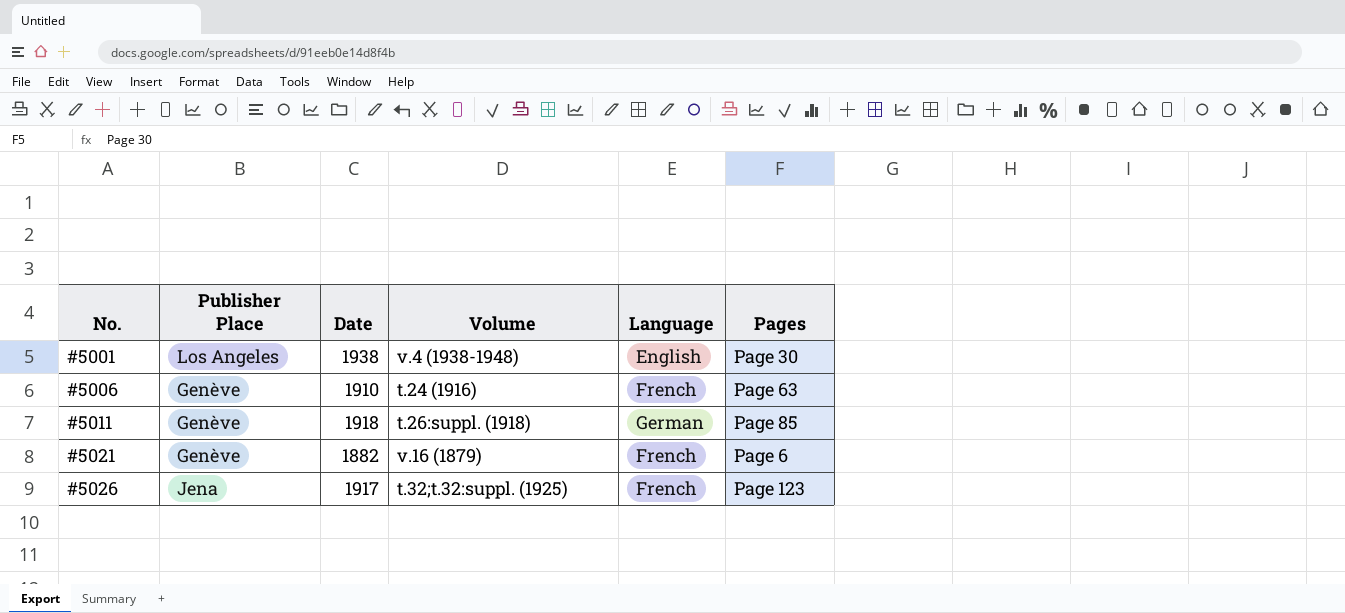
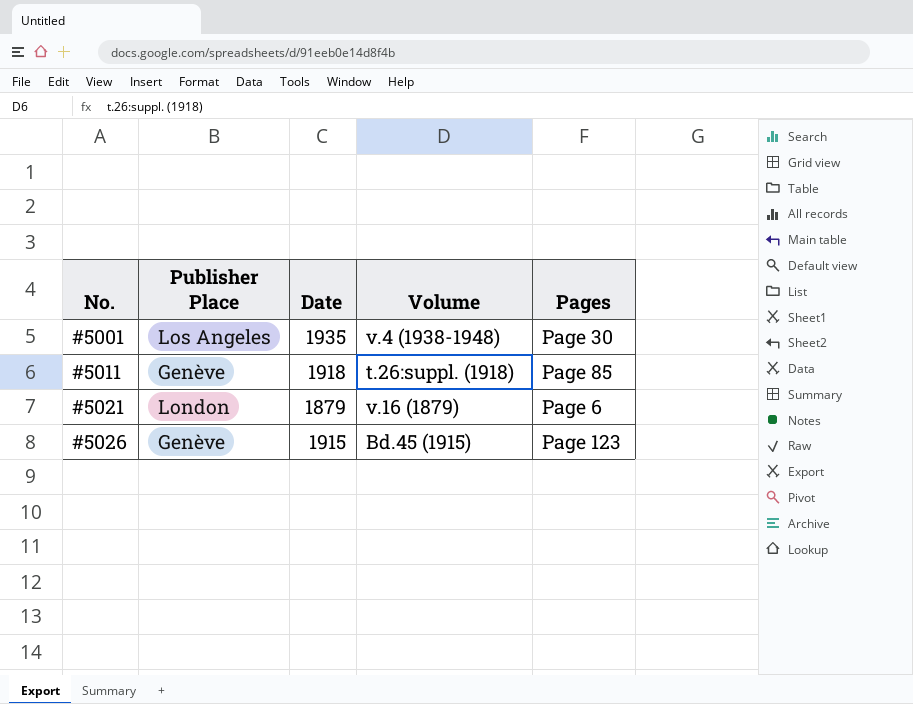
column Language | position: 5 -> none
row #5006: Genève | 1910 | t.24 (1916) | French | Page 63 -> none
#5001 | Date: 1938 -> 1935
#5021 | Publisher Place: Genève -> London
#5021 | Date: 1882 -> 1879
#5026 | Publisher Place: Jena -> Genève
#5026 | Date: 1917 -> 1915
#5026 | Volume: t.32;t.32:suppl. (1925) -> Bd.45 (1915)

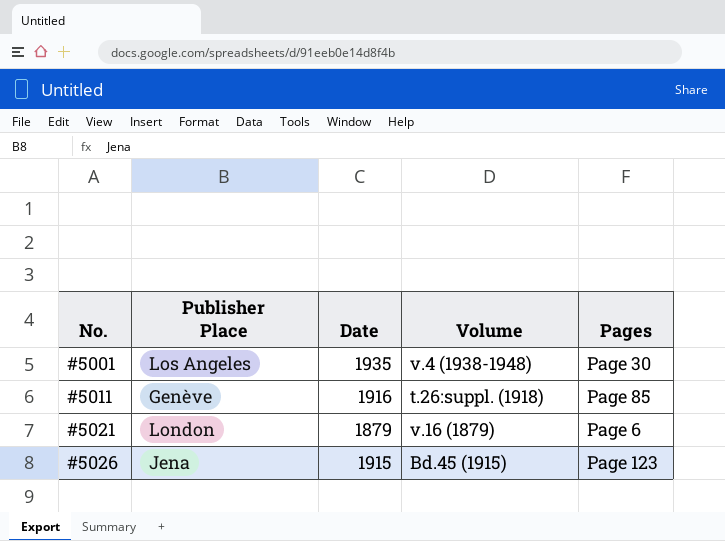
#5011 | Date: 1918 -> 1916
#5026 | Publisher Place: Genève -> Jena

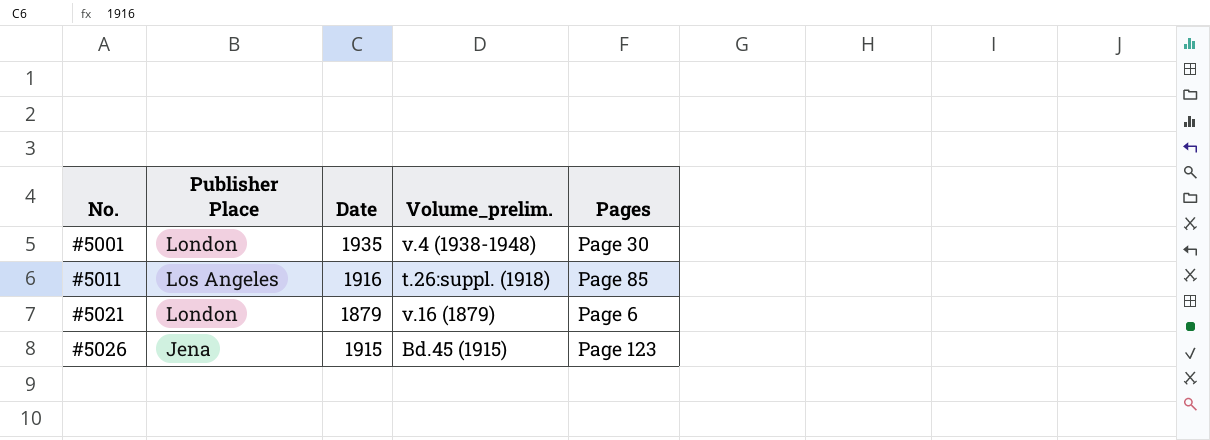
column name: Volume -> Volume_prelim.
#5001 | Publisher Place: Los Angeles -> London
#5011 | Publisher Place: Genève -> Los Angeles

